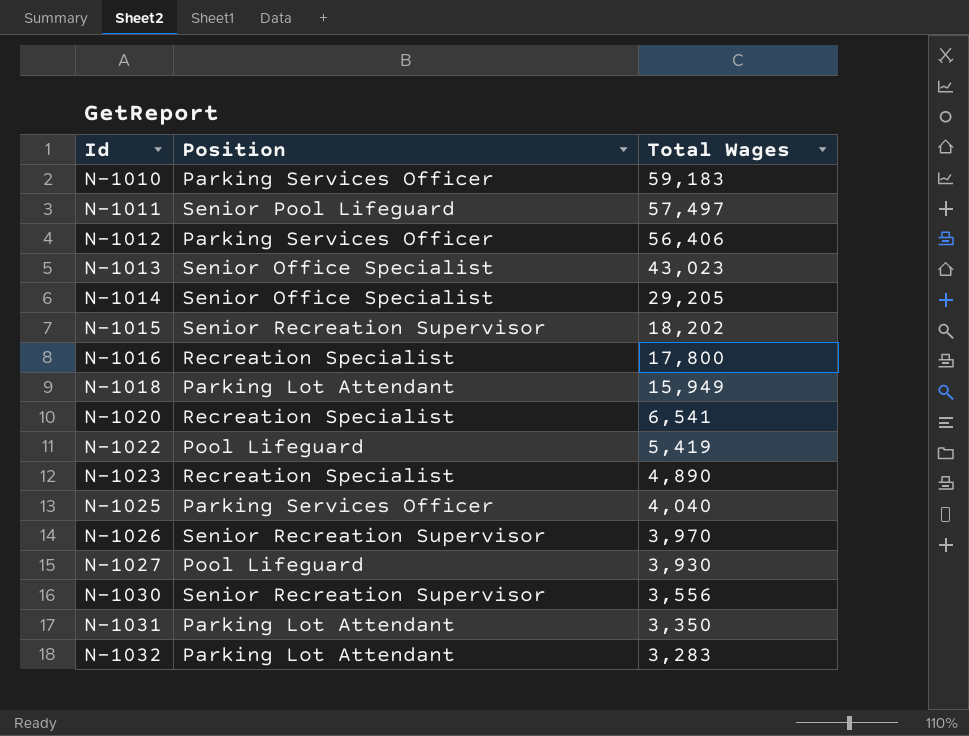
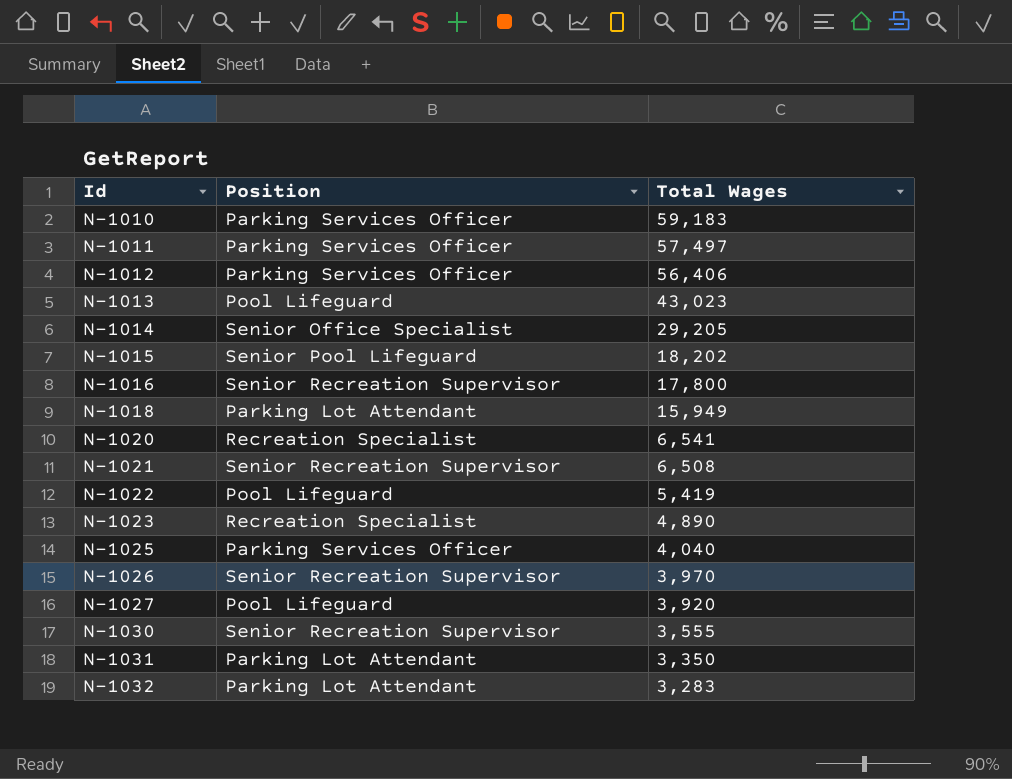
N-1011 | Position: Senior Pool Lifeguard -> Parking Services Officer
N-1013 | Position: Senior Office Specialist -> Pool Lifeguard
N-1015 | Position: Senior Recreation Supervisor -> Senior Pool Lifeguard
N-1016 | Position: Recreation Specialist -> Senior Recreation Supervisor
row N-1021: none -> Senior Recreation Supervisor | 6,508
N-1027 | Total Wages: 3,930 -> 3,920
N-1030 | Total Wages: 3,556 -> 3,555

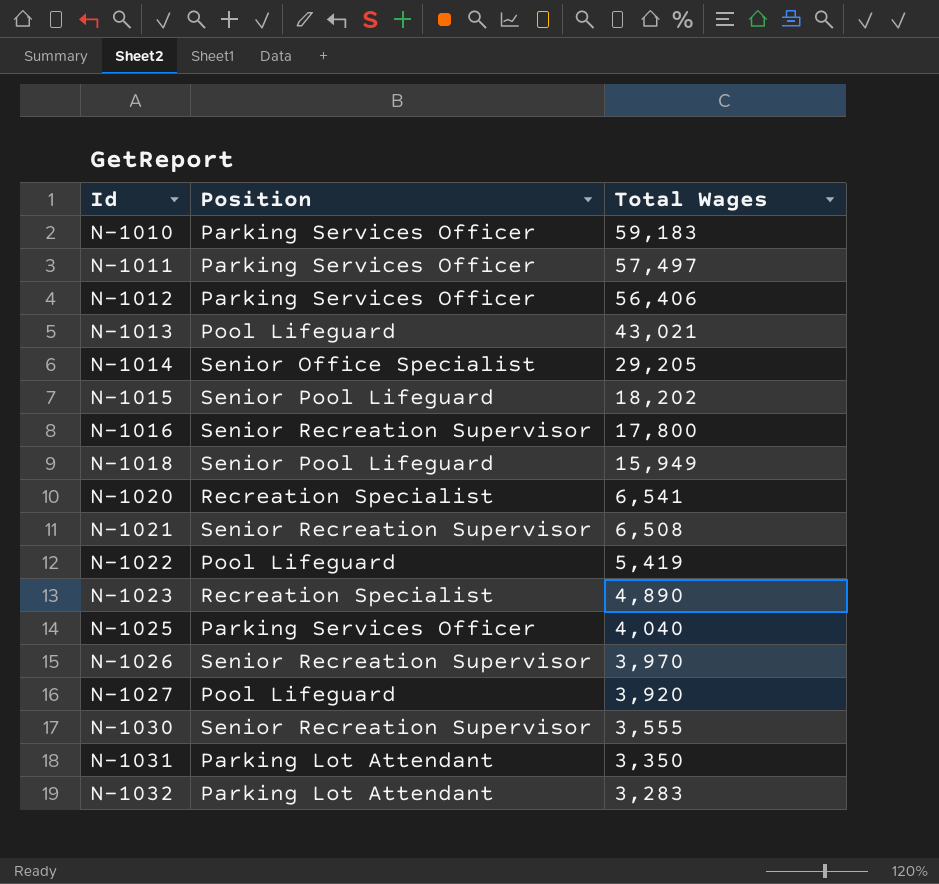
N-1013 | Total Wages: 43,023 -> 43,021
N-1018 | Position: Parking Lot Attendant -> Senior Pool Lifeguard

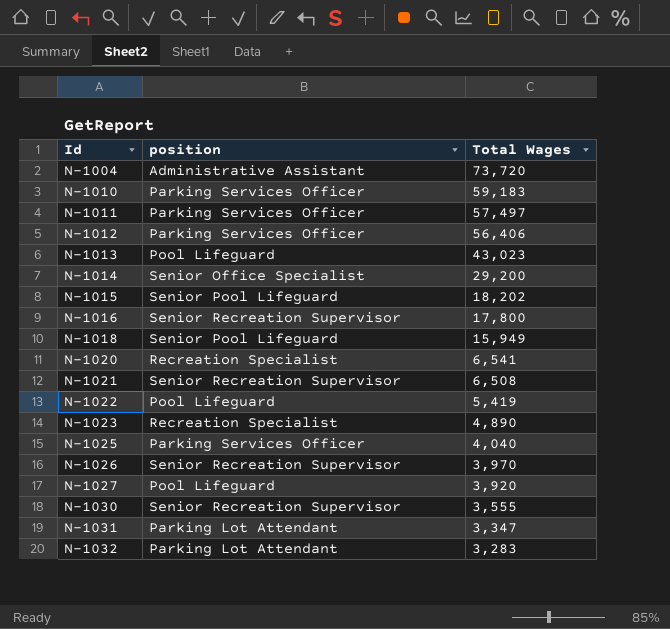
column name: Position -> position
row N-1004: none -> Administrative Assistant | 73,720
N-1013 | Total Wages: 43,021 -> 43,023
N-1014 | Total Wages: 29,205 -> 29,200
N-1031 | Total Wages: 3,350 -> 3,347

